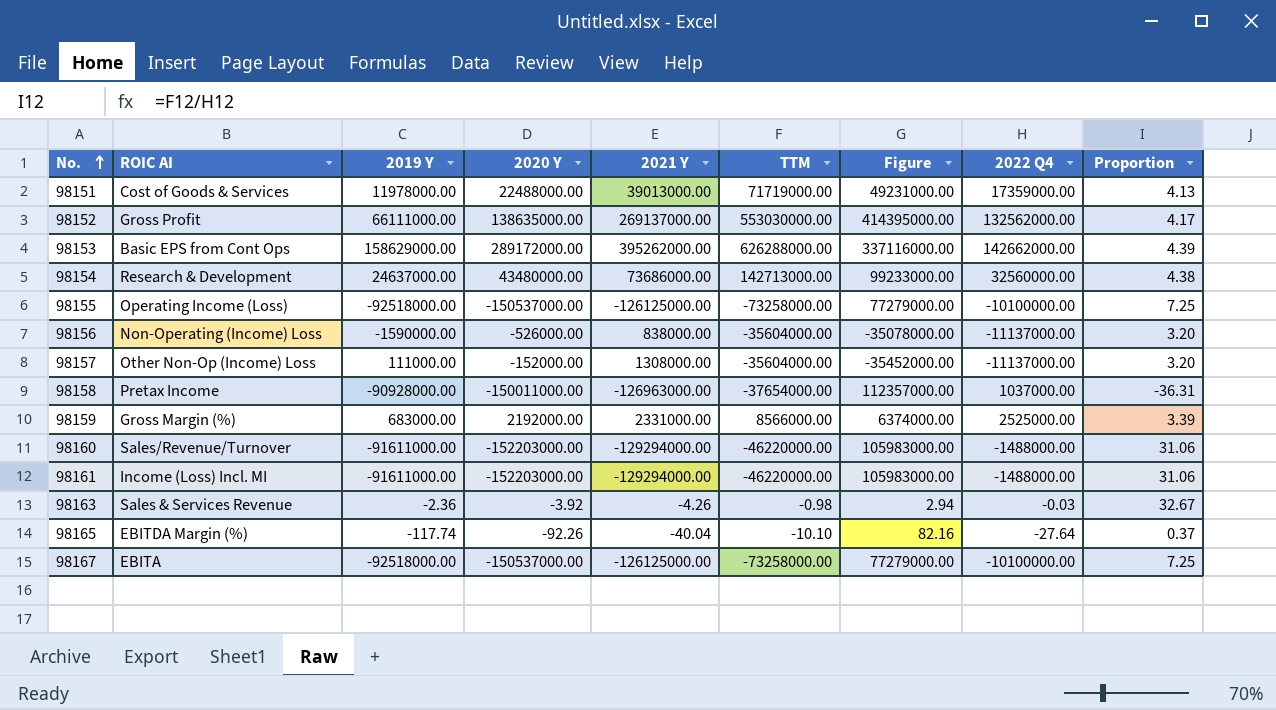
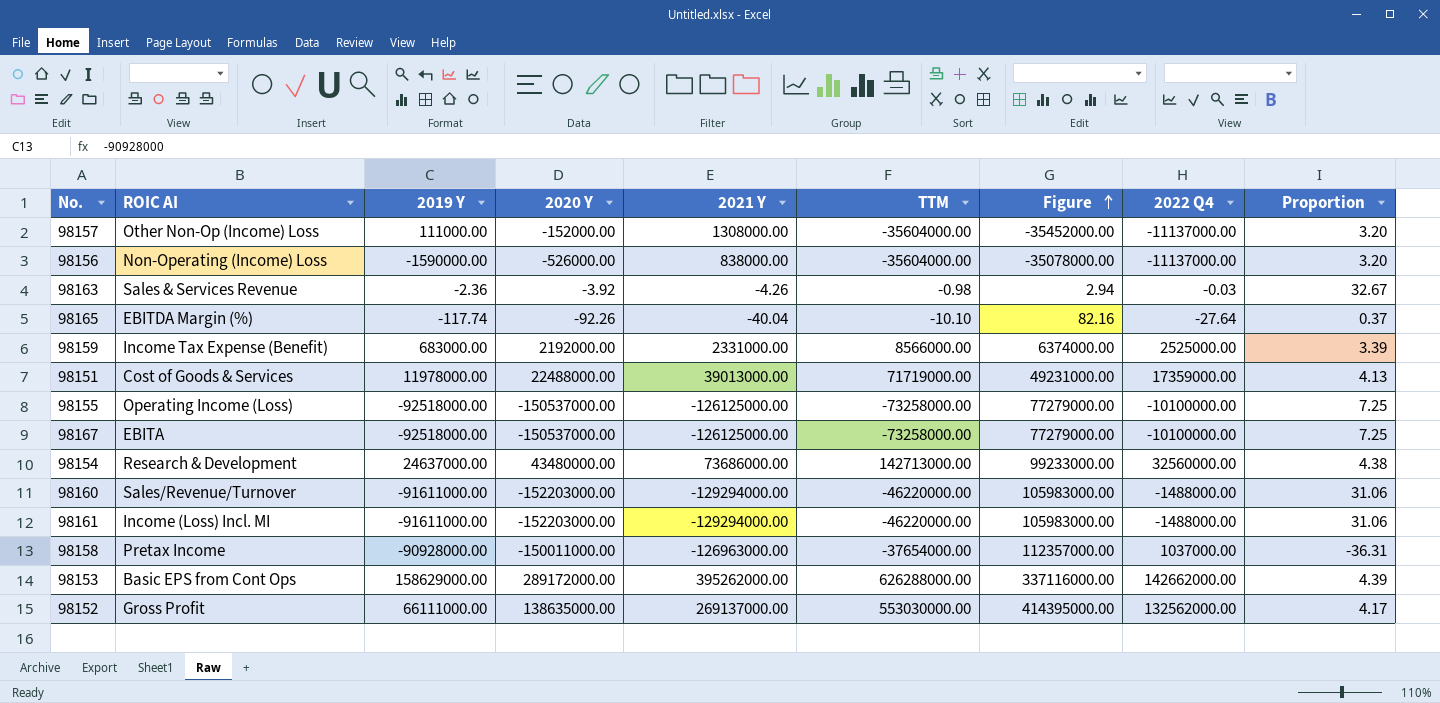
row order: No. ascending -> Figure ascending
98159 | ROIC AI: Gross Margin (%) -> Income Tax Expense (Benefit)

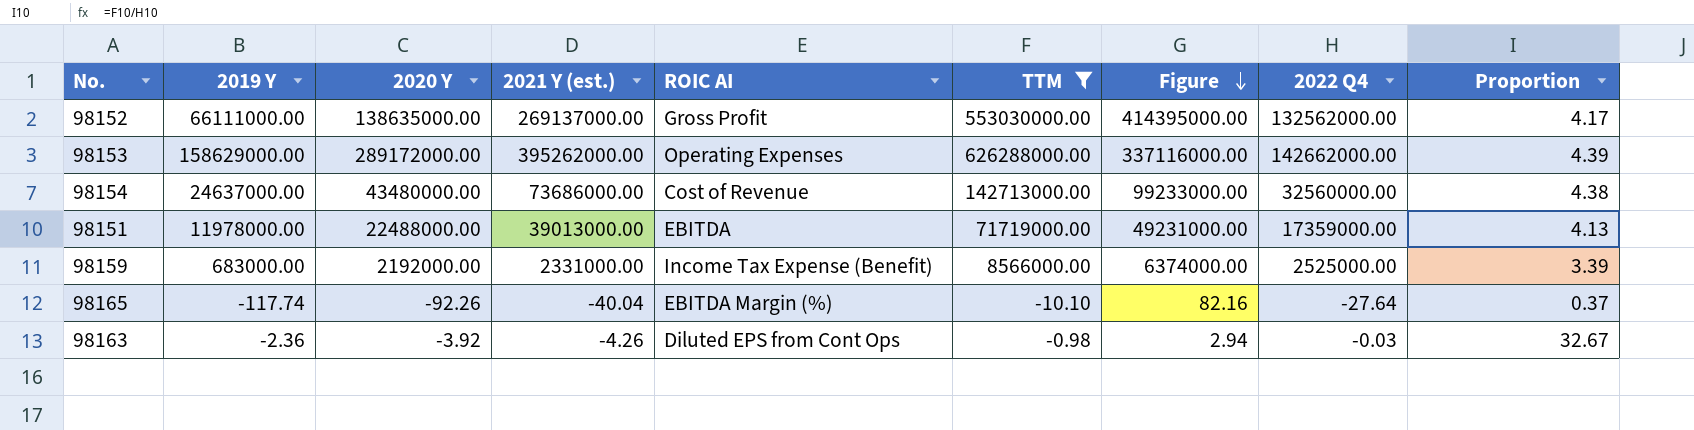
filter: none -> TTM >= -10.10
row order: Figure ascending -> Figure descending
column name: 2021 Y -> 2021 Y (est.)
column ROIC AI | position: 2 -> 5
98153 | ROIC AI: Basic EPS from Cont Ops -> Operating Expenses
98154 | ROIC AI: Research & Development -> Cost of Revenue
98151 | ROIC AI: Cost of Goods & Services -> EBITDA
98163 | ROIC AI: Sales & Services Revenue -> Diluted EPS from Cont Ops

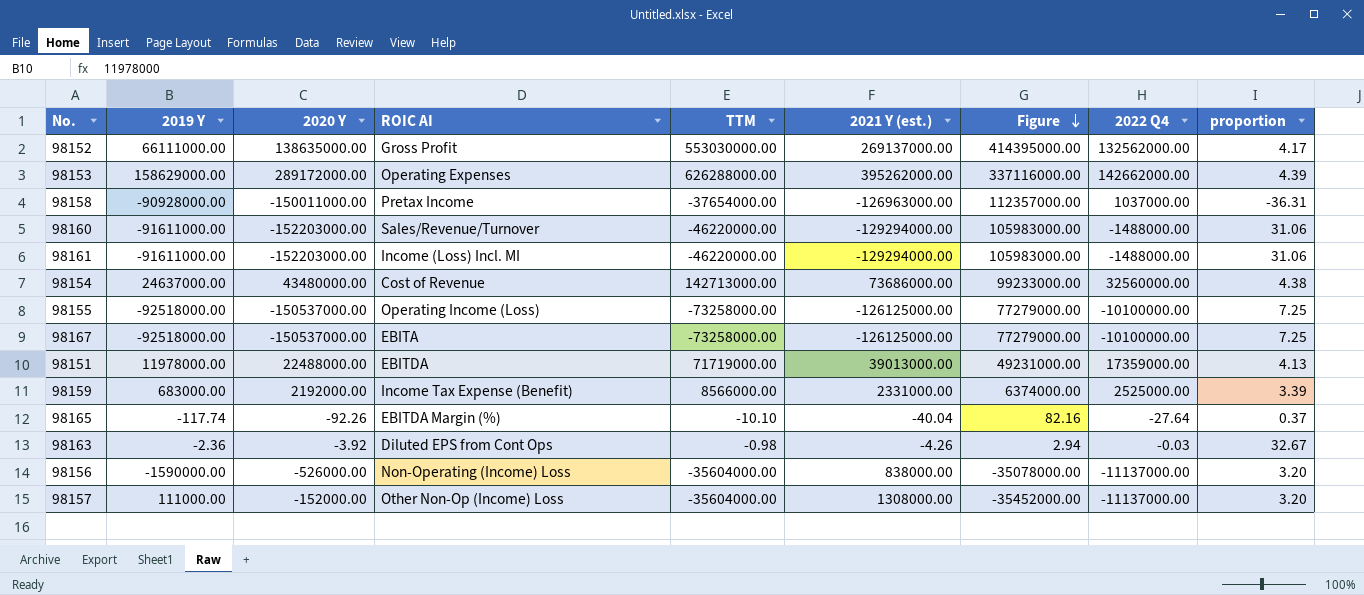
filter: TTM >= -10.10 -> none
column 2021 Y (est.) | position: 4 -> 6
column name: Proportion -> proportion

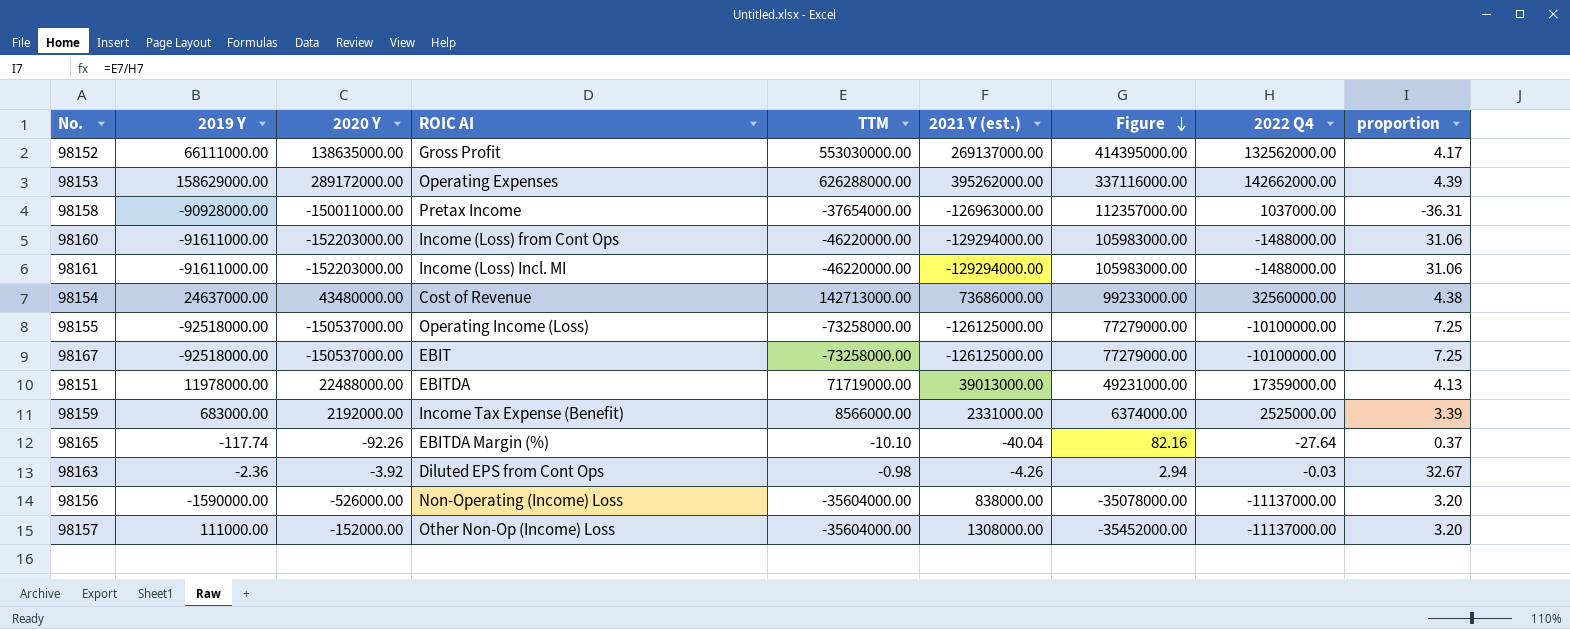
98160 | ROIC AI: Sales/Revenue/Turnover -> Income (Loss) from Cont Ops
98167 | ROIC AI: EBITA -> EBIT

